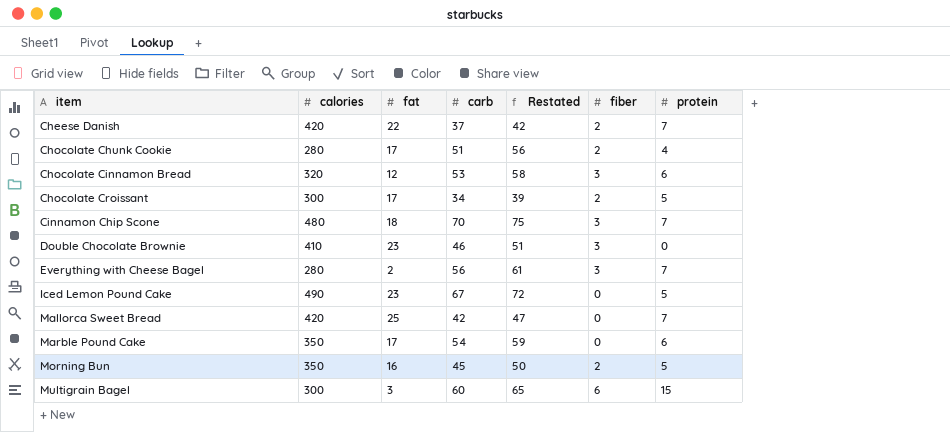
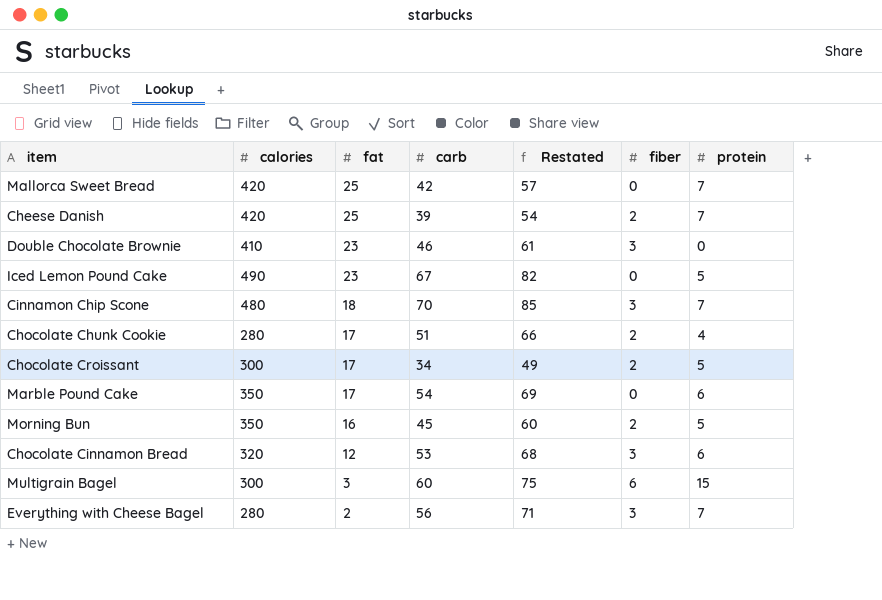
row order: item ascending -> fat descending
column Restated | formula: [carb] + 5 -> [carb] + 15
Cheese Danish | fat: 22 -> 25
Cheese Danish | carb: 37 -> 39

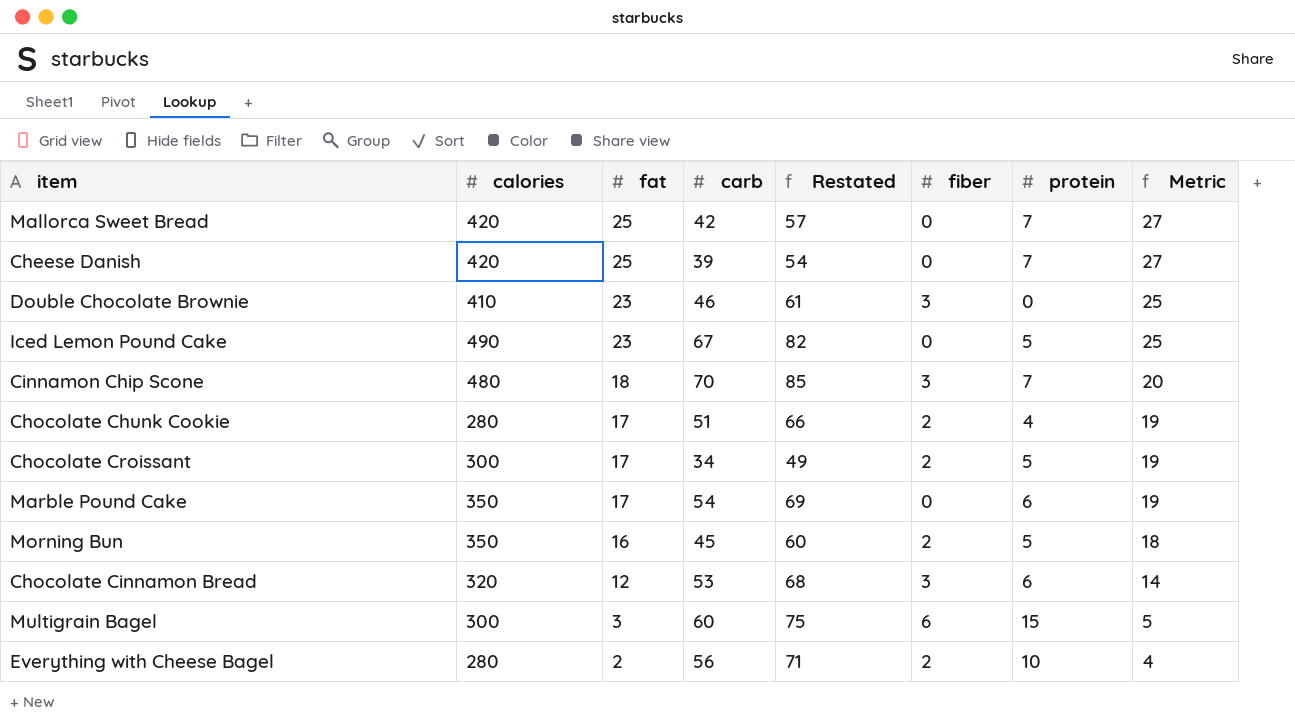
column Metric | formula: none -> [fat] + 2
Cheese Danish | fiber: 2 -> 0
Everything with Cheese Bagel | fiber: 3 -> 2
Everything with Cheese Bagel | protein: 7 -> 10

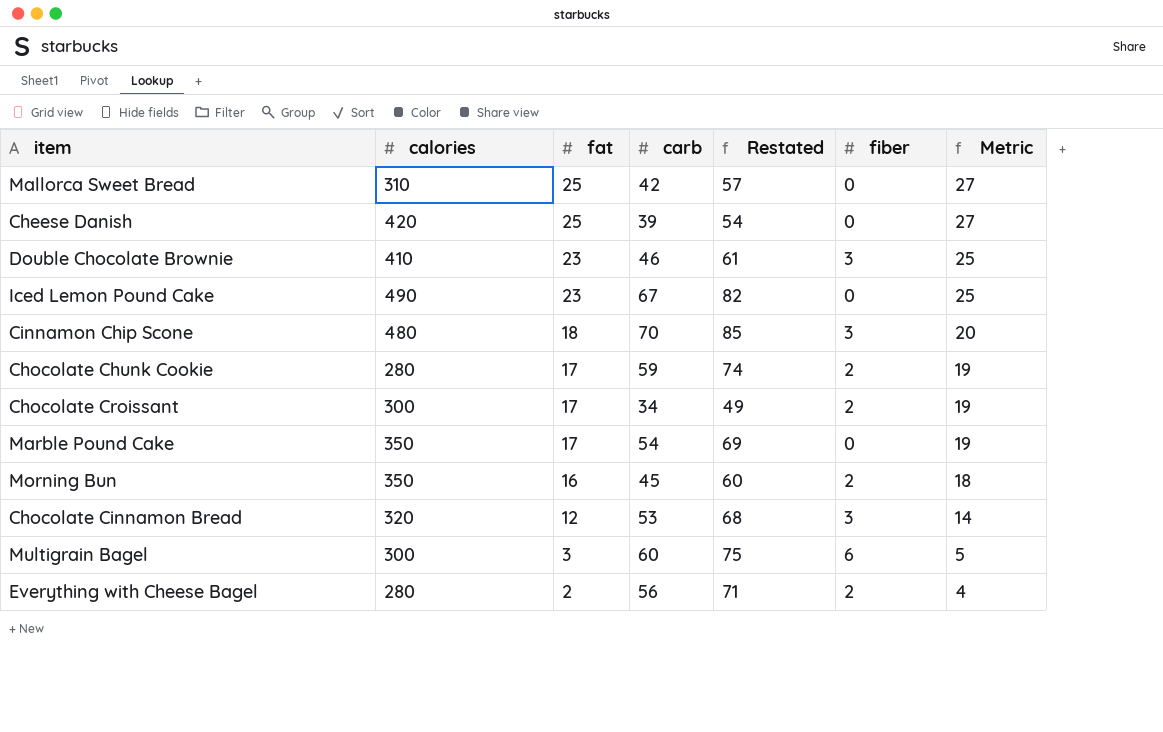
column protein | position: 7 -> none
Mallorca Sweet Bread | calories: 420 -> 310
Chocolate Chunk Cookie | carb: 51 -> 59
Chocolate Chunk Cookie | Restated: 66 -> 74

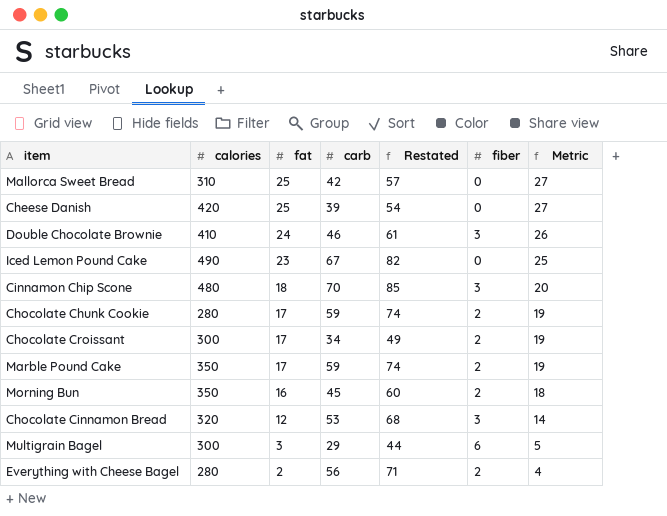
Double Chocolate Brownie | fat: 23 -> 24
Double Chocolate Brownie | Metric: 25 -> 26
Marble Pound Cake | carb: 54 -> 59
Marble Pound Cake | Restated: 69 -> 74
Marble Pound Cake | fiber: 0 -> 2
Multigrain Bagel | carb: 60 -> 29
Multigrain Bagel | Restated: 75 -> 44

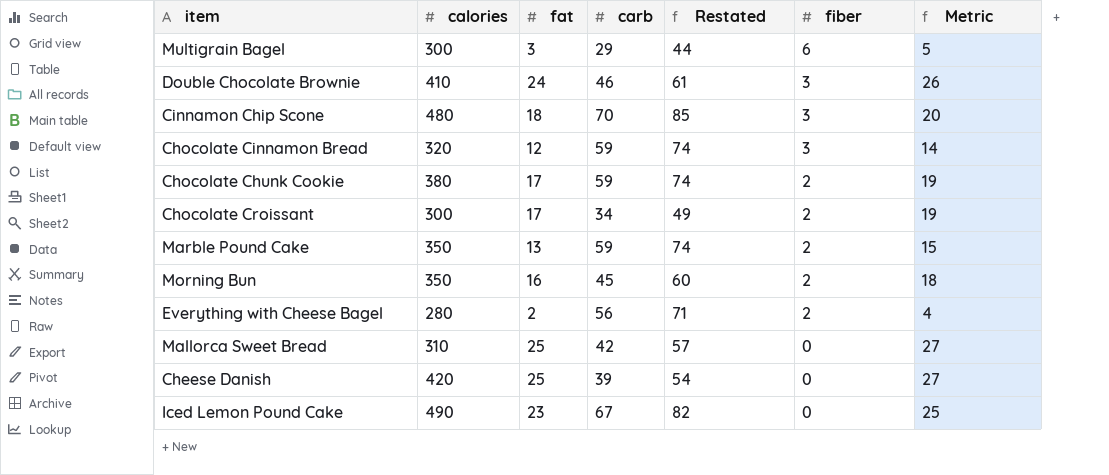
row order: fat descending -> fiber descending
Chocolate Cinnamon Bread | carb: 53 -> 59
Chocolate Cinnamon Bread | Restated: 68 -> 74
Chocolate Chunk Cookie | calories: 280 -> 380
Marble Pound Cake | fat: 17 -> 13
Marble Pound Cake | Metric: 19 -> 15

